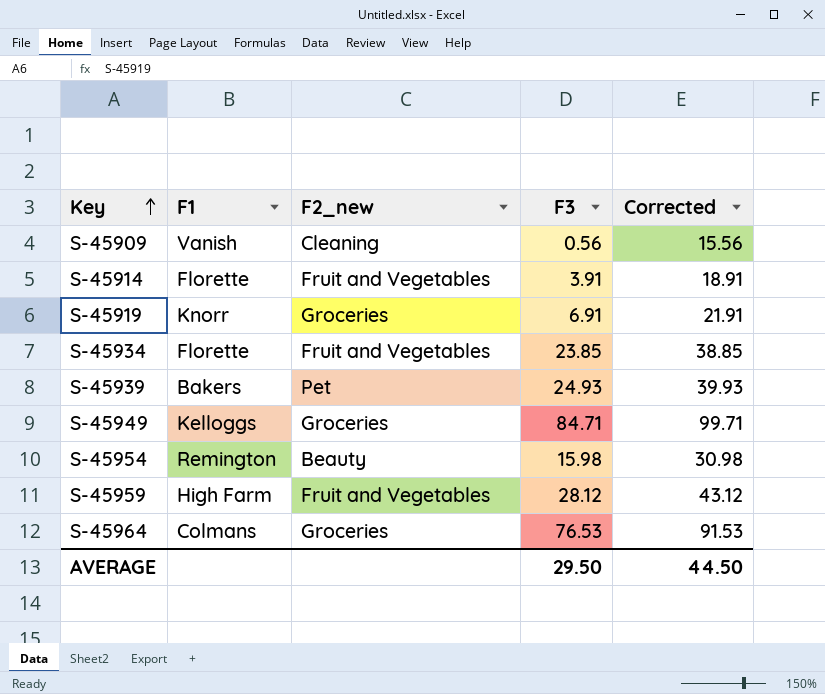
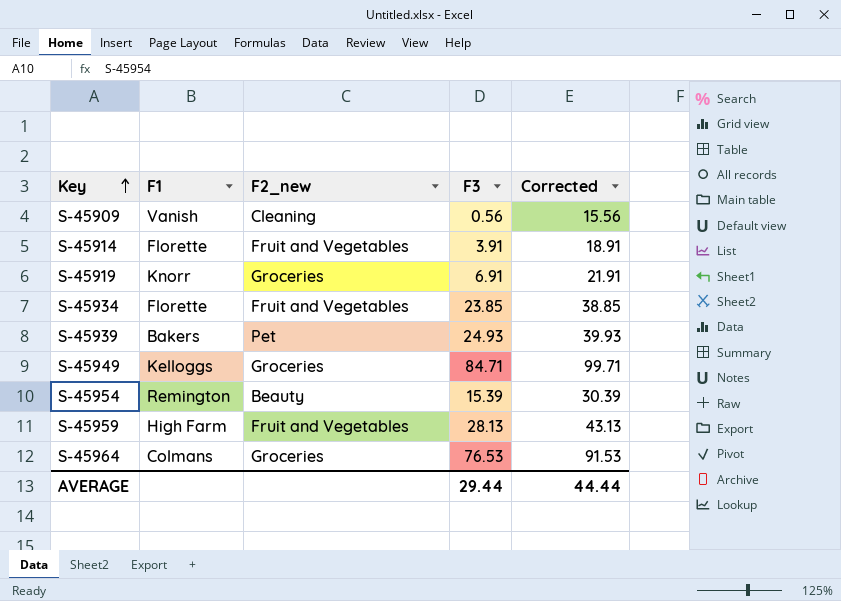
S-45954 | F3: 15.98 -> 15.39
S-45954 | Corrected: 30.98 -> 30.39
S-45959 | F3: 28.12 -> 28.13
S-45959 | Corrected: 43.12 -> 43.13
AVERAGE | F3: 29.50 -> 29.44
AVERAGE | Corrected: 44.50 -> 44.44

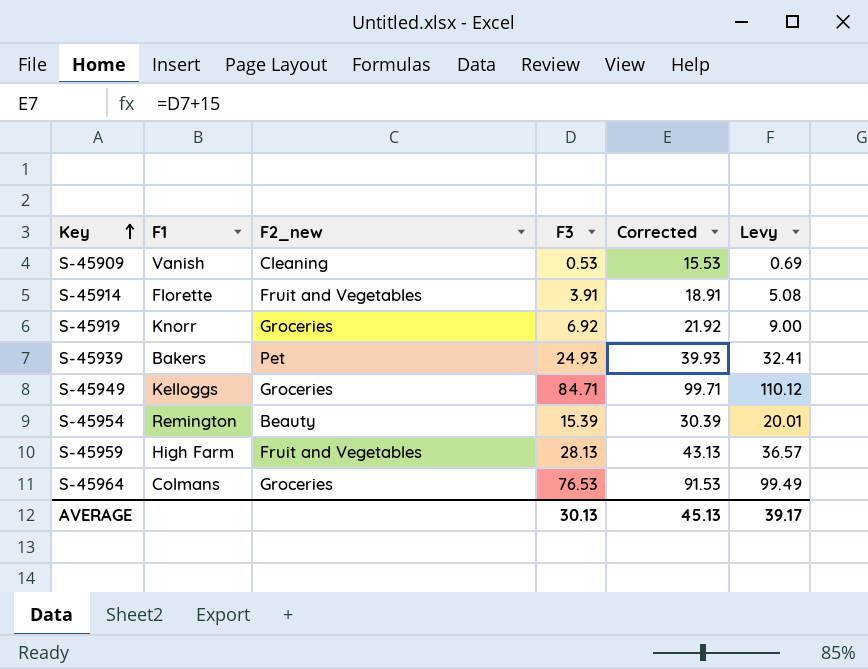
column Levy | formula: none -> [F3] * 1.3
row S-45934: Florette | Fruit and Vegetables | 23.85 | 38.85 -> none
S-45909 | F3: 0.56 -> 0.53
S-45909 | Corrected: 15.56 -> 15.53
S-45919 | F3: 6.91 -> 6.92
S-45919 | Corrected: 21.91 -> 21.92
AVERAGE | F3: 29.44 -> 30.13
AVERAGE | Corrected: 44.44 -> 45.13

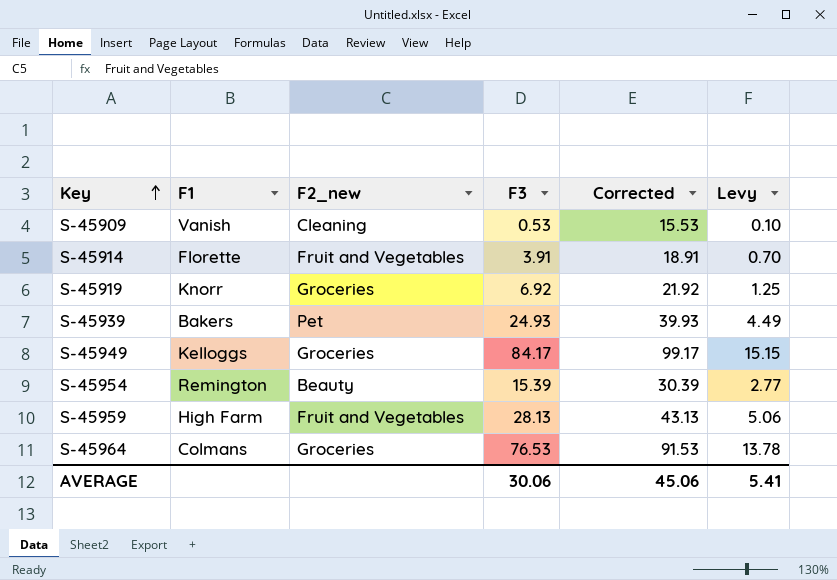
column Levy | formula: [F3] * 1.3 -> [F3] * 0.18
S-45949 | F3: 84.71 -> 84.17
S-45949 | Corrected: 99.71 -> 99.17
AVERAGE | F3: 30.13 -> 30.06
AVERAGE | Corrected: 45.13 -> 45.06
AVERAGE | Levy: 39.17 -> 5.41

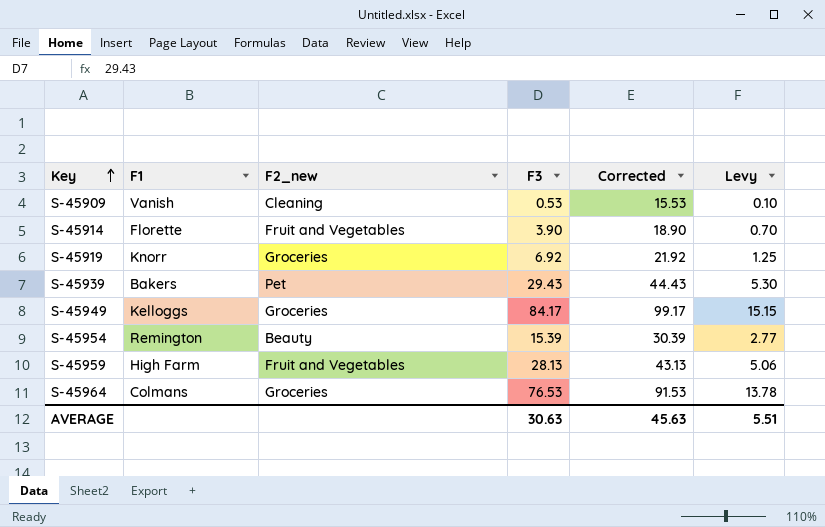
S-45914 | F3: 3.91 -> 3.90
S-45914 | Corrected: 18.91 -> 18.90
S-45939 | F3: 24.93 -> 29.43
S-45939 | Corrected: 39.93 -> 44.43
S-45939 | Levy: 4.49 -> 5.30
AVERAGE | F3: 30.06 -> 30.63
AVERAGE | Corrected: 45.06 -> 45.63
AVERAGE | Levy: 5.41 -> 5.51

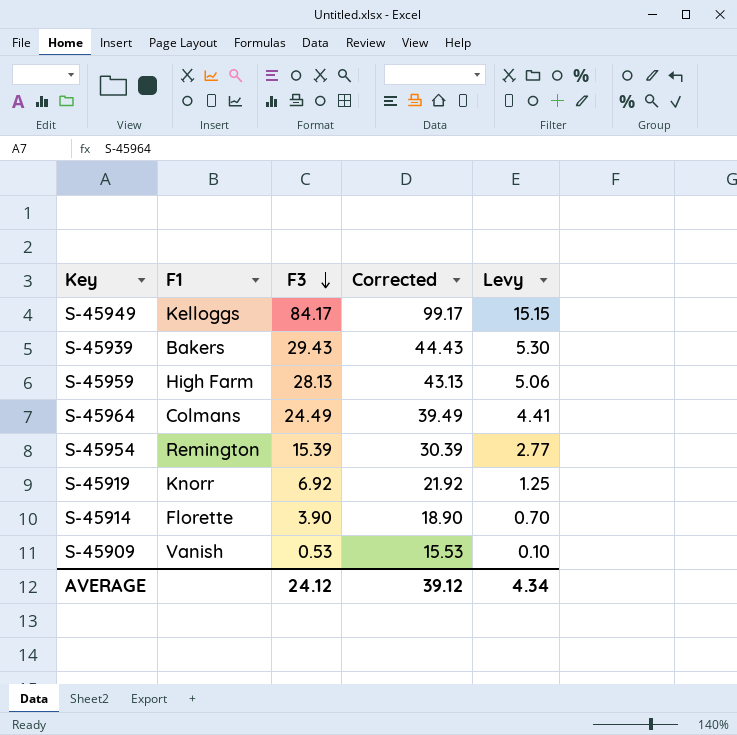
row order: Key ascending -> F3 descending
column F2_new | position: 3 -> none
S-45964 | F3: 76.53 -> 24.49
S-45964 | Corrected: 91.53 -> 39.49
S-45964 | Levy: 13.78 -> 4.41
AVERAGE | F3: 30.63 -> 24.12
AVERAGE | Corrected: 45.63 -> 39.12
AVERAGE | Levy: 5.51 -> 4.34

